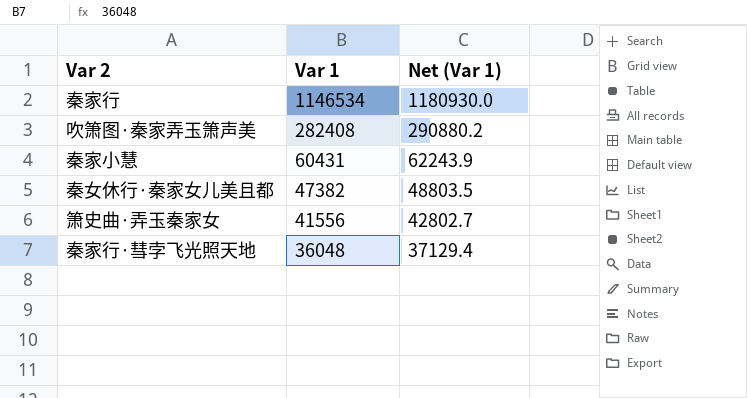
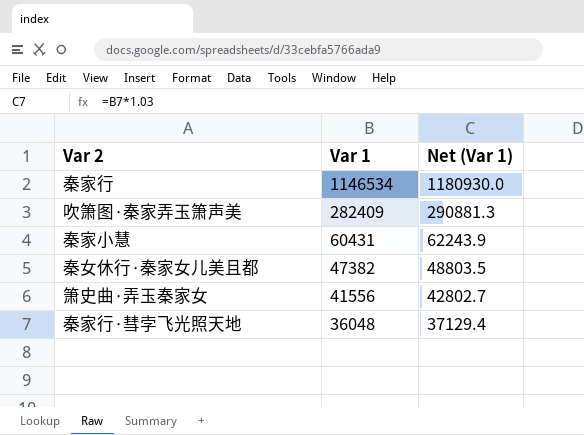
吹箫图·秦家弄玉箫声美 | Var 1: 282408 -> 282409
吹箫图·秦家弄玉箫声美 | Net (Var 1): 290880.2 -> 290881.3

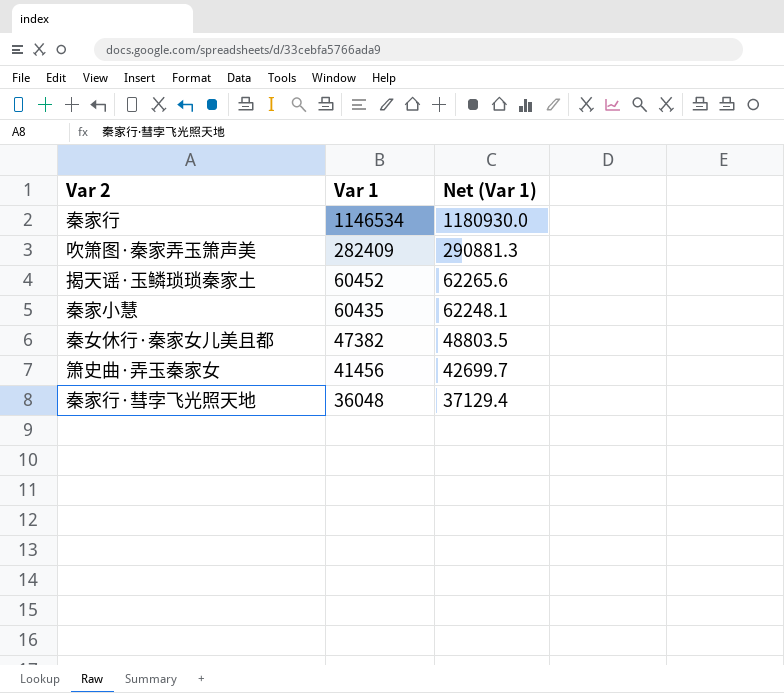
row 揭天谣·玉鳞琐琐秦家土: none -> 60452 | 62265.6
秦家小慧 | Var 1: 60431 -> 60435
秦家小慧 | Net (Var 1): 62243.9 -> 62248.1
箫史曲·弄玉秦家女 | Var 1: 41556 -> 41456
箫史曲·弄玉秦家女 | Net (Var 1): 42802.7 -> 42699.7

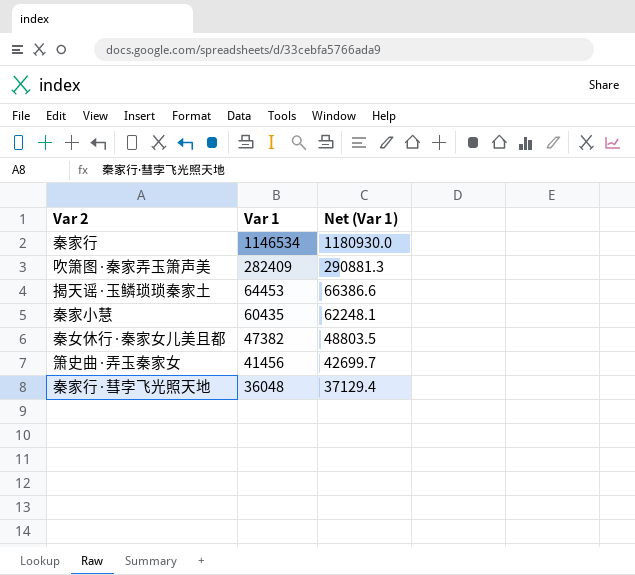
揭天谣·玉鳞琐琐秦家土 | Var 1: 60452 -> 64453
揭天谣·玉鳞琐琐秦家土 | Net (Var 1): 62265.6 -> 66386.6

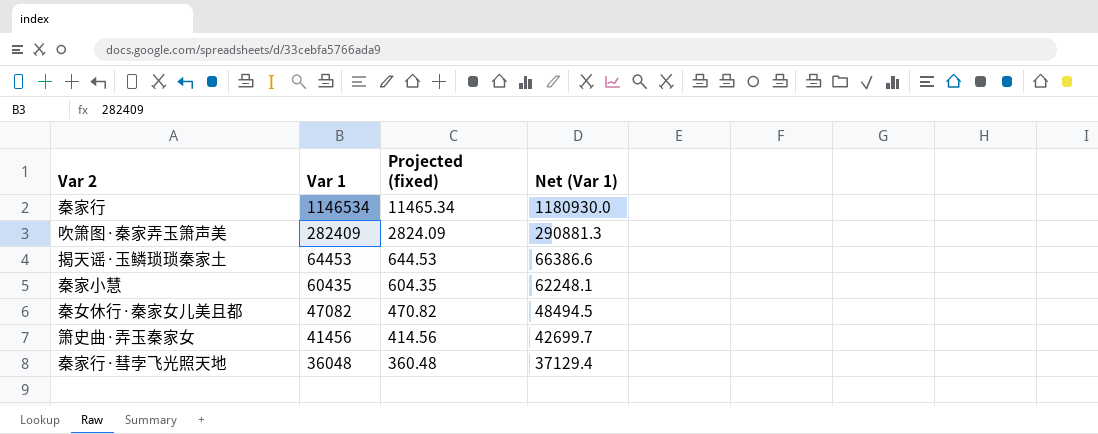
column Projected (fixed) | formula: none -> [Var 1] * 0.01
秦女休行·秦家女儿美且都 | Var 1: 47382 -> 47082
秦女休行·秦家女儿美且都 | Net (Var 1): 48803.5 -> 48494.5

